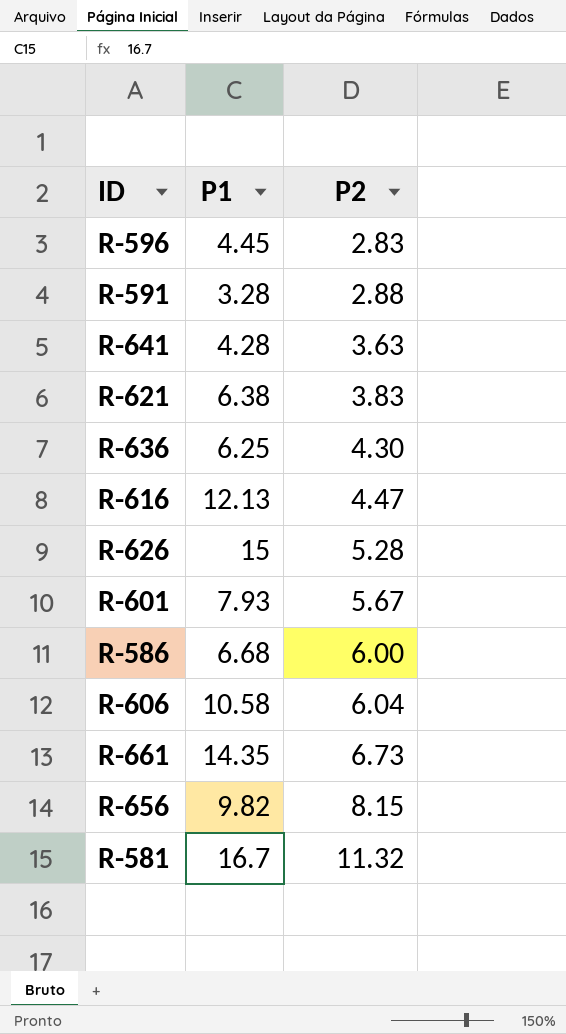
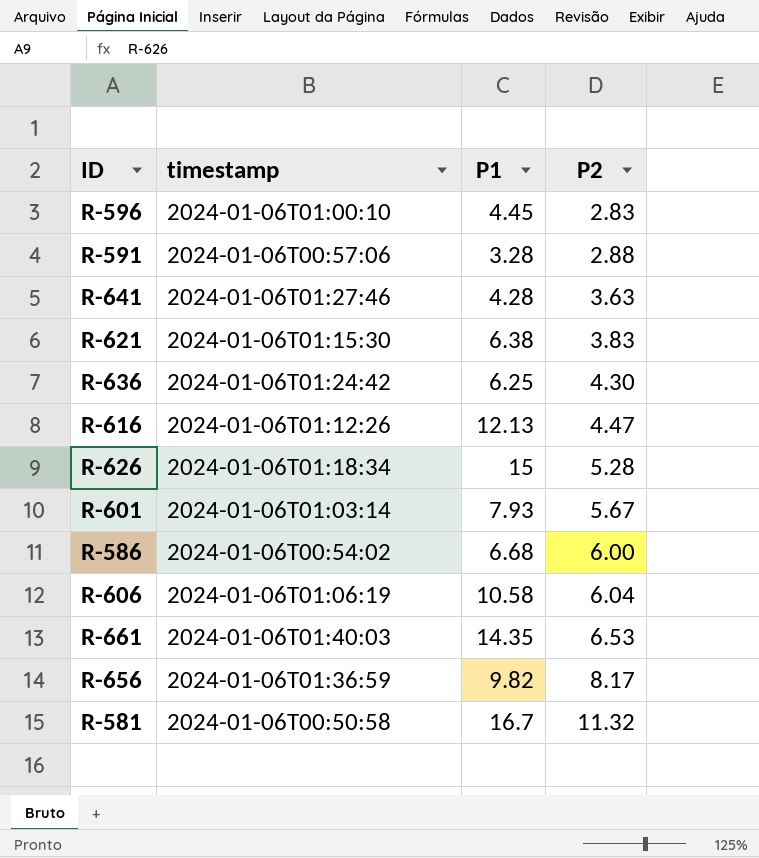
column timestamp | position: none -> 2
R-661 | P2: 6.73 -> 6.53
R-656 | P2: 8.15 -> 8.17

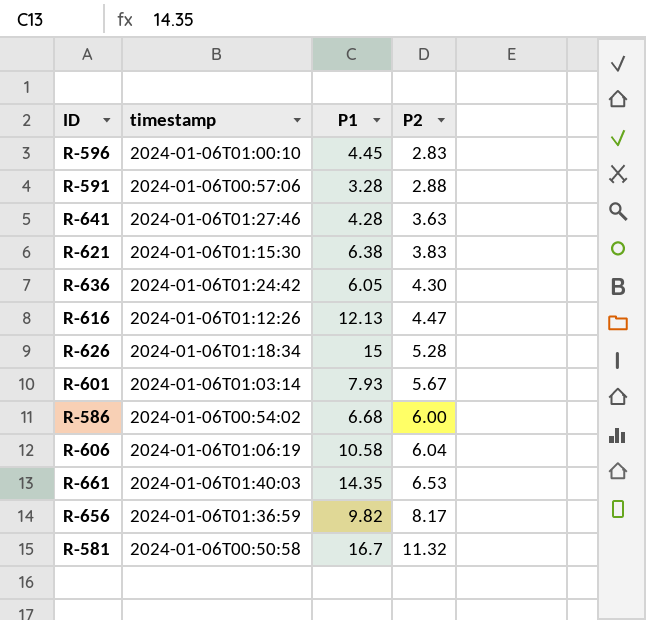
R-636 | P1: 6.25 -> 6.05

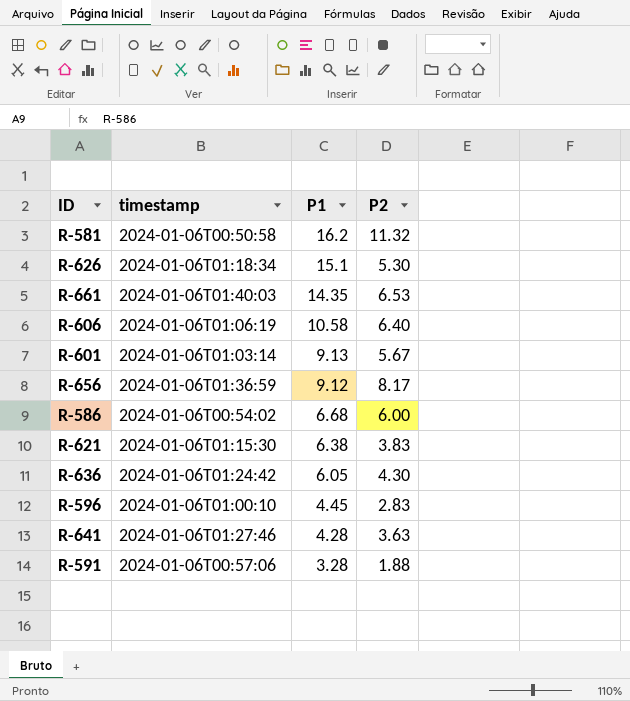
row order: P2 ascending -> P1 descending
row R-616: 2024-01-06T01:12:26 | 12.13 | 4.47 -> none
R-581 | P1: 16.7 -> 16.2
R-626 | P1: 15 -> 15.1
R-626 | P2: 5.28 -> 5.30
R-606 | P2: 6.04 -> 6.40
R-601 | P1: 7.93 -> 9.13
R-656 | P1: 9.82 -> 9.12
R-591 | P2: 2.88 -> 1.88

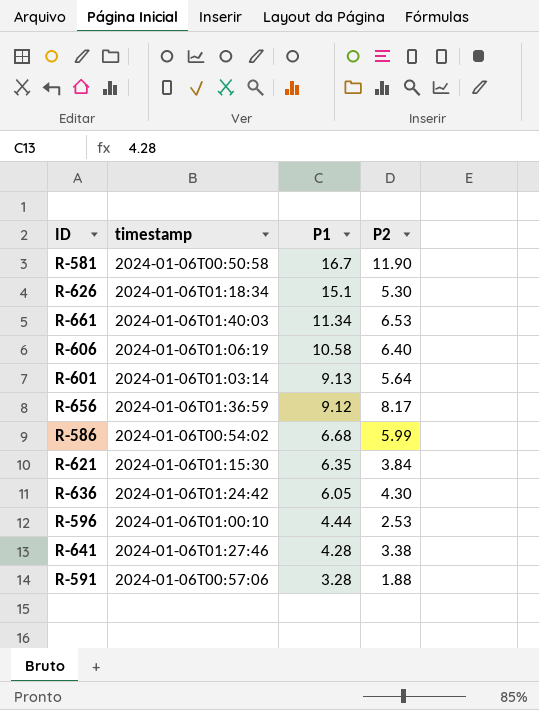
R-581 | P1: 16.2 -> 16.7
R-581 | P2: 11.32 -> 11.90
R-661 | P1: 14.35 -> 11.34
R-601 | P2: 5.67 -> 5.64
R-586 | P2: 6.00 -> 5.99
R-621 | P1: 6.38 -> 6.35
R-621 | P2: 3.83 -> 3.84
R-596 | P1: 4.45 -> 4.44
R-596 | P2: 2.83 -> 2.53
R-641 | P2: 3.63 -> 3.38

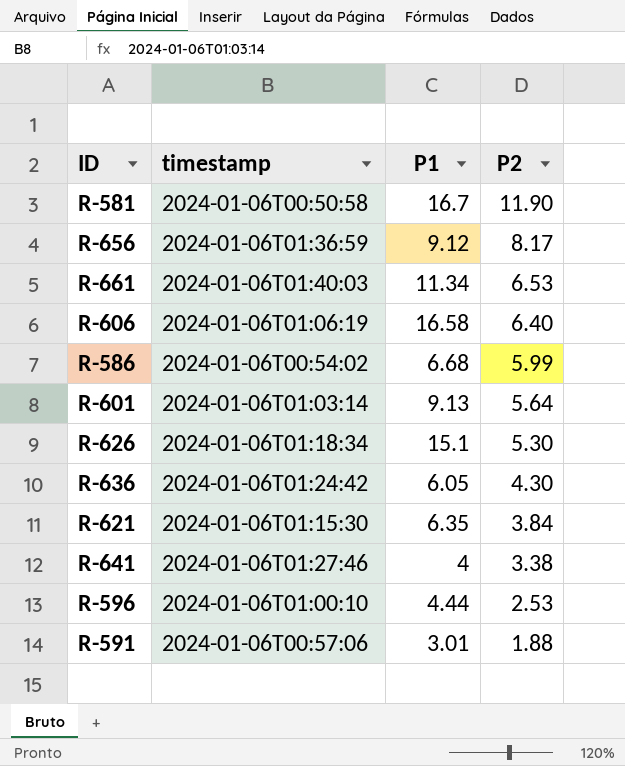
row order: P1 descending -> P2 descending
R-606 | P1: 10.58 -> 16.58
R-641 | P1: 4.28 -> 4
R-591 | P1: 3.28 -> 3.01

